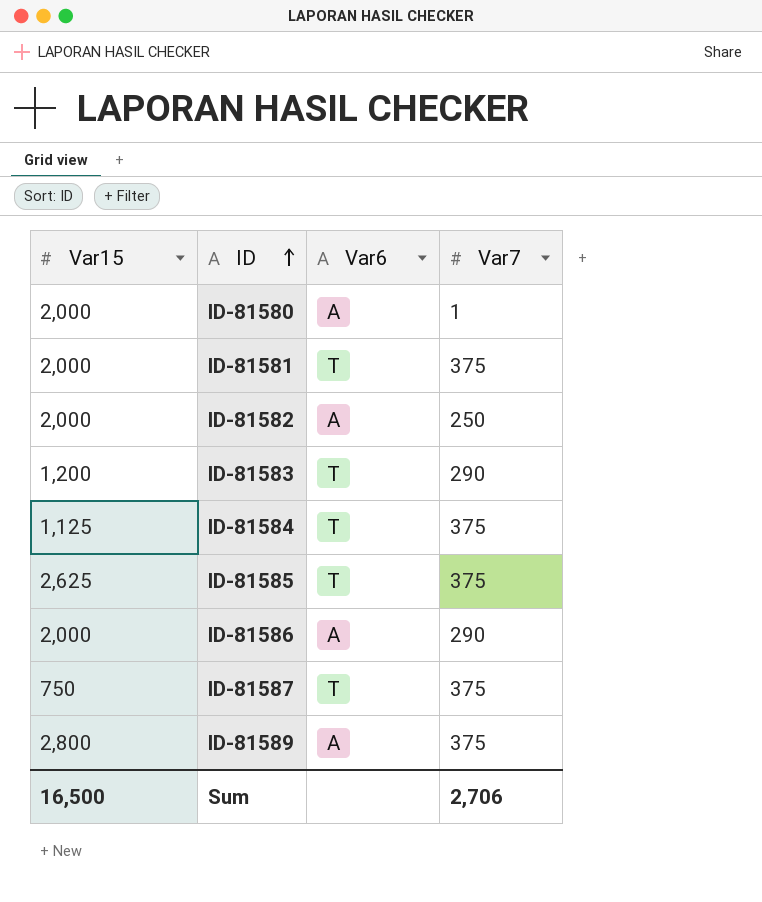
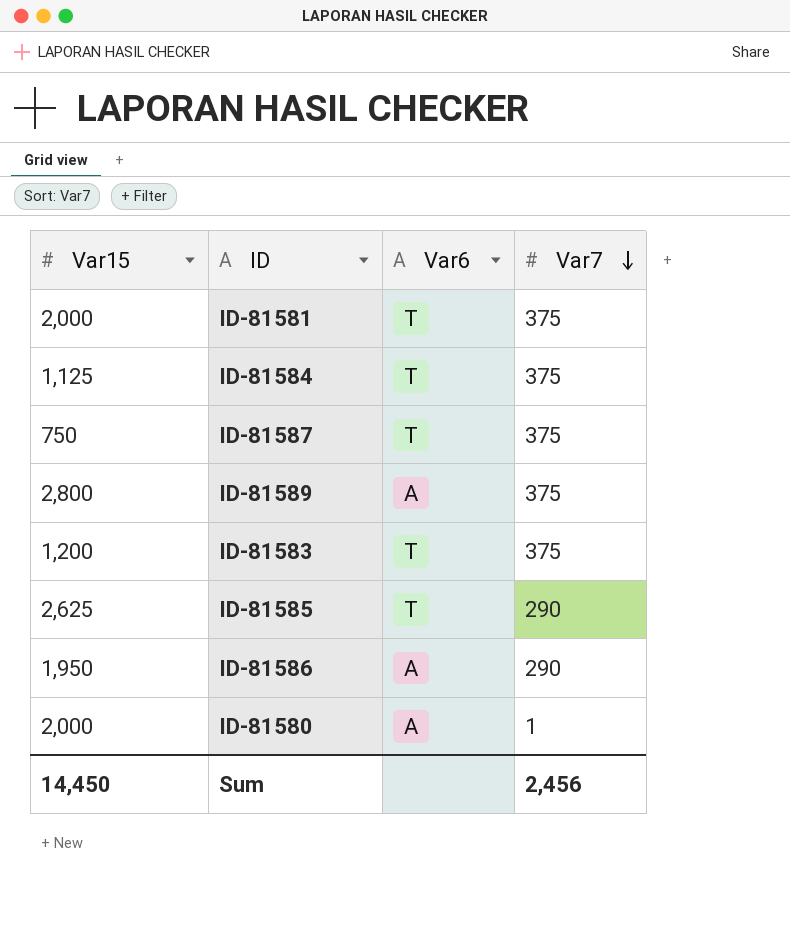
row order: ID ascending -> Var7 descending
row ID-81582: 2,000 | A | 250 -> none
ID-81583 | Var7: 290 -> 375
ID-81585 | Var7: 375 -> 290
ID-81586 | Var15: 2,000 -> 1,950
Sum | Var15: 16,500 -> 14,450
Sum | Var7: 2,706 -> 2,456

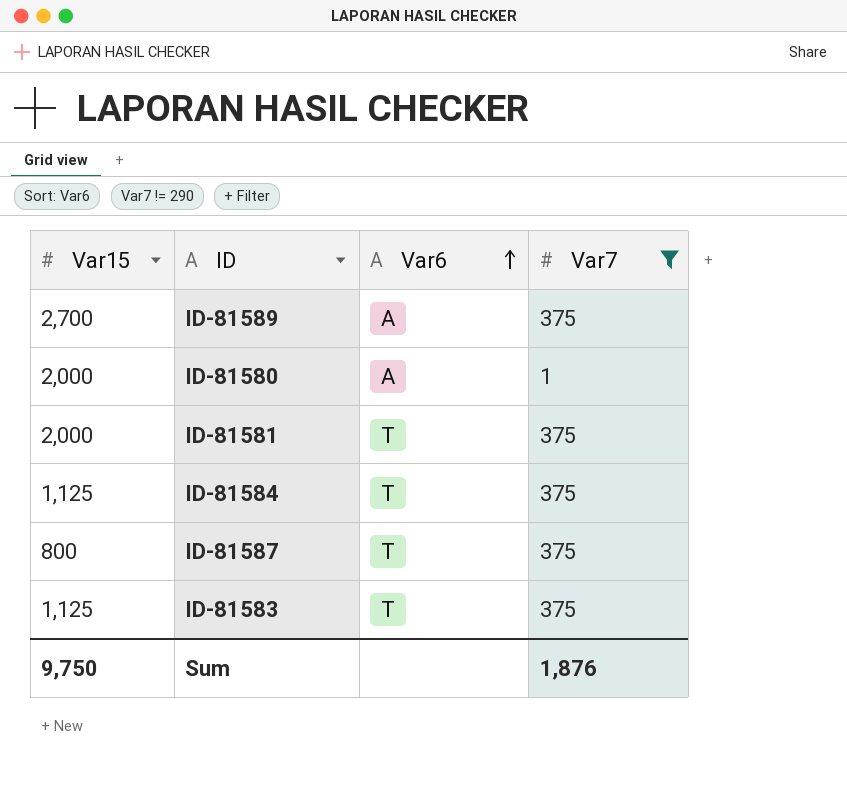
filter: none -> Var7 != 290
row order: Var7 descending -> Var6 ascending
ID-81589 | Var15: 2,800 -> 2,700
ID-81587 | Var15: 750 -> 800
ID-81583 | Var15: 1,200 -> 1,125
Sum | Var15: 14,450 -> 9,750
Sum | Var7: 2,456 -> 1,876

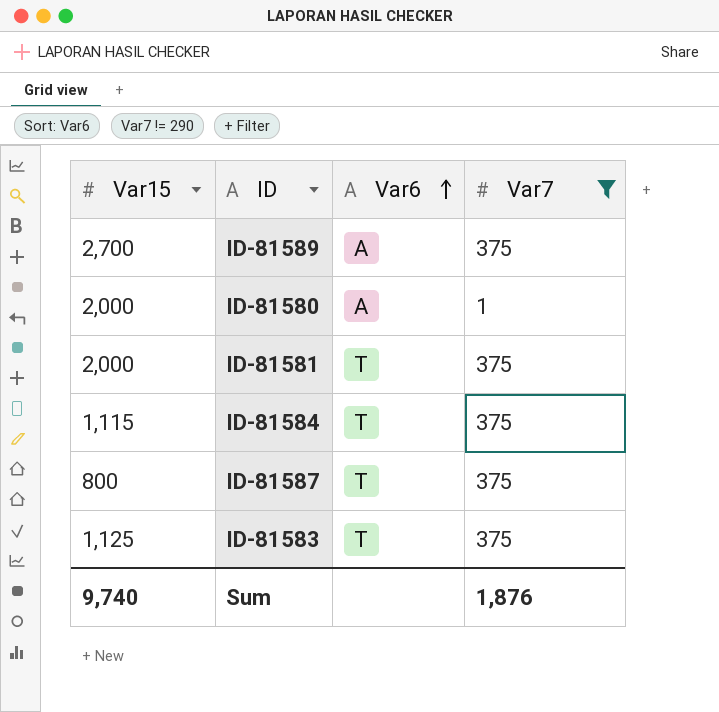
ID-81584 | Var15: 1,125 -> 1,115
Sum | Var15: 9,750 -> 9,740

